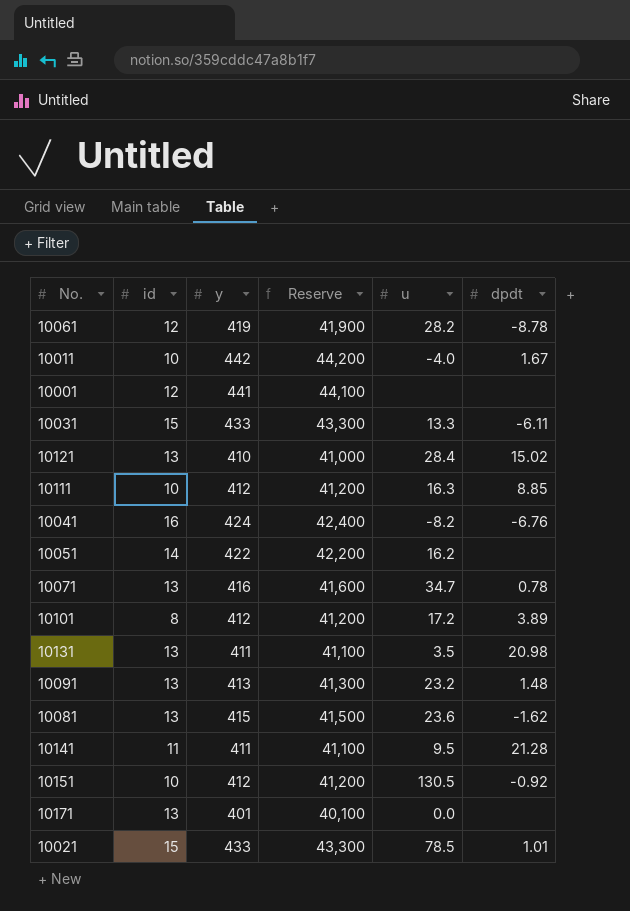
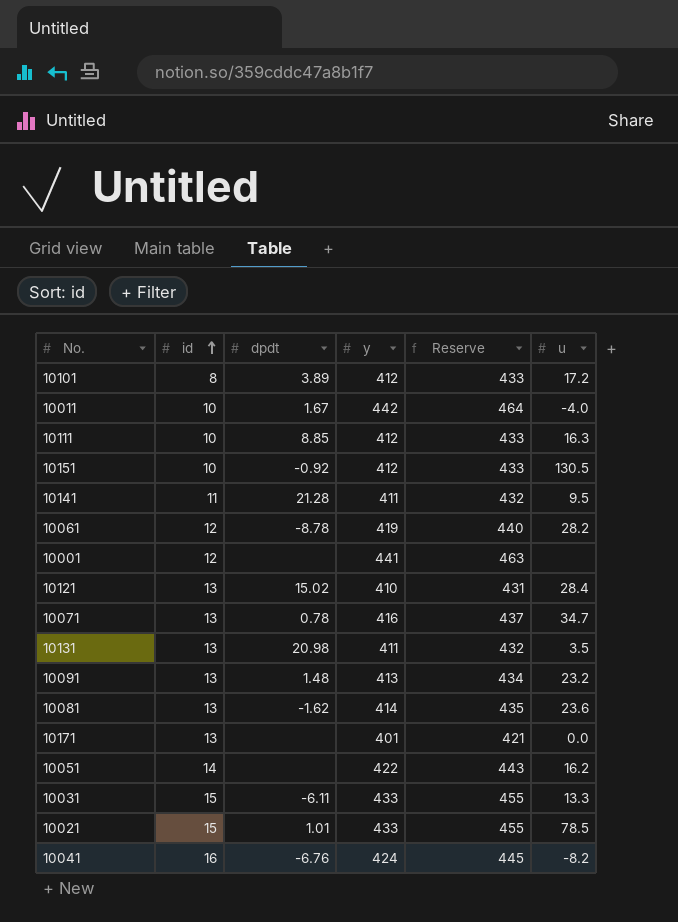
row order: none -> id ascending
column dpdt | position: 6 -> 3
column Reserve | formula: [y] * 100 -> [y] * 1.05
10081 | y: 415 -> 414

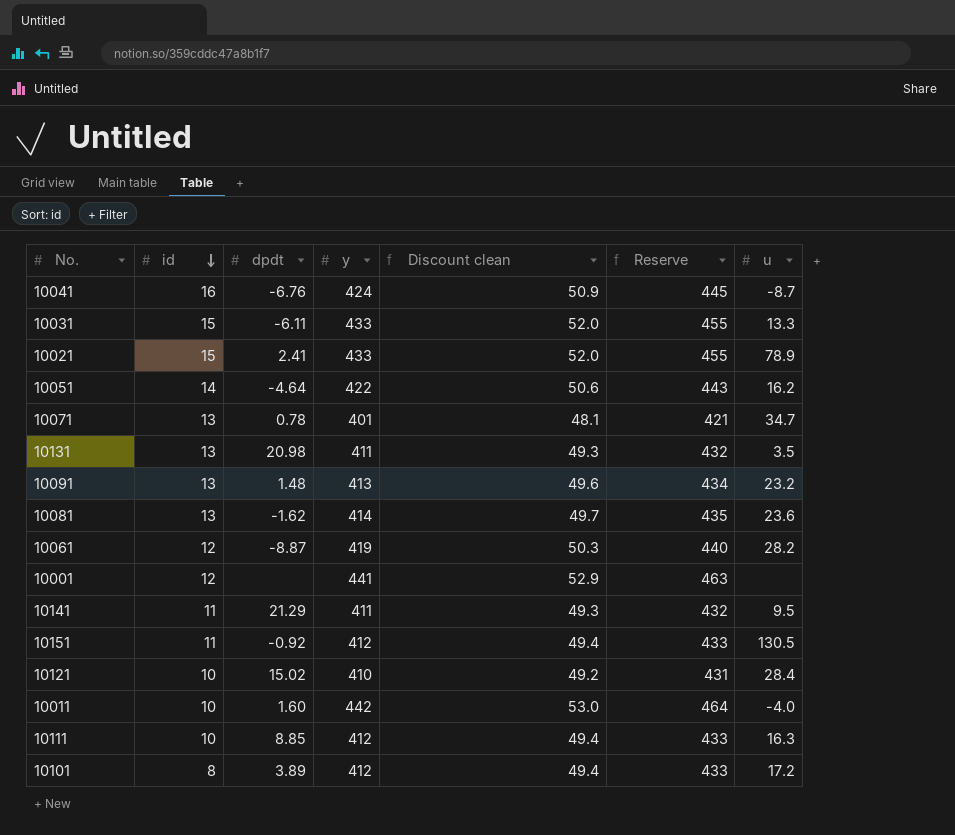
row order: id ascending -> id descending
column Discount clean | formula: none -> [y] * 0.12
row 10171: 13 | none | 401 | 421 | 0.0 -> none
10041 | u: -8.2 -> -8.7
10021 | dpdt: 1.01 -> 2.41
10021 | u: 78.5 -> 78.9
10051 | dpdt: none -> -4.64
10071 | y: 416 -> 401
10071 | Reserve: 437 -> 421
10061 | dpdt: -8.78 -> -8.87
10141 | dpdt: 21.28 -> 21.29
10151 | id: 10 -> 11
10121 | id: 13 -> 10
10011 | dpdt: 1.67 -> 1.60

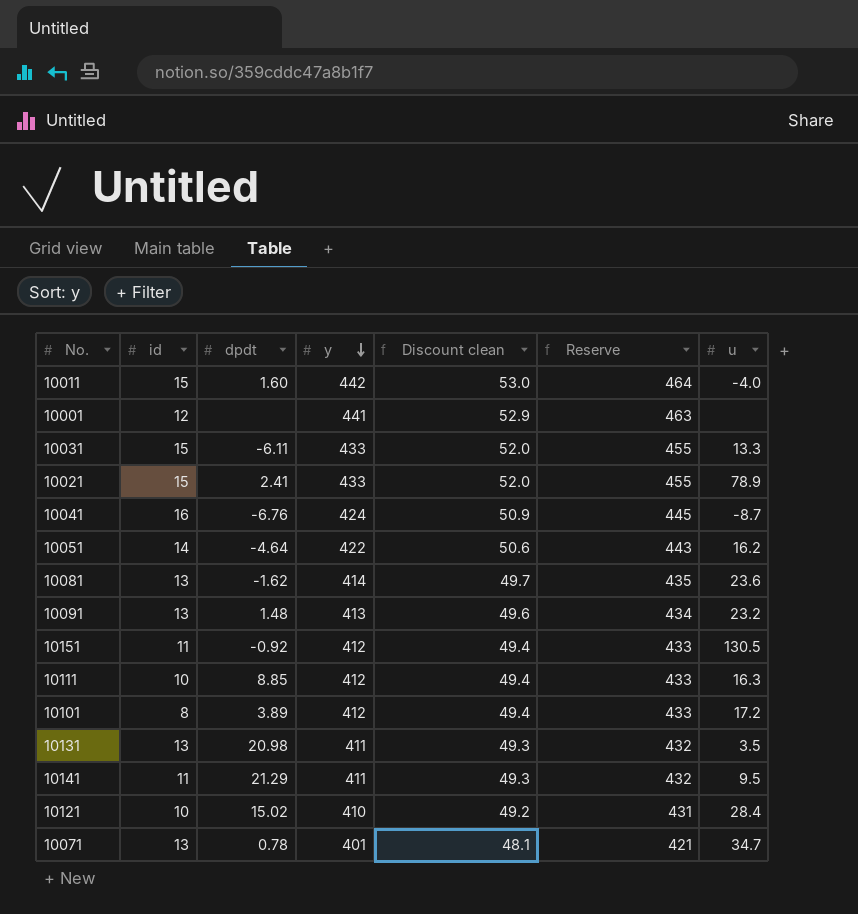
row order: id descending -> y descending
row 10061: 12 | -8.87 | 419 | 50.3 | 440 | 28.2 -> none
10011 | id: 10 -> 15

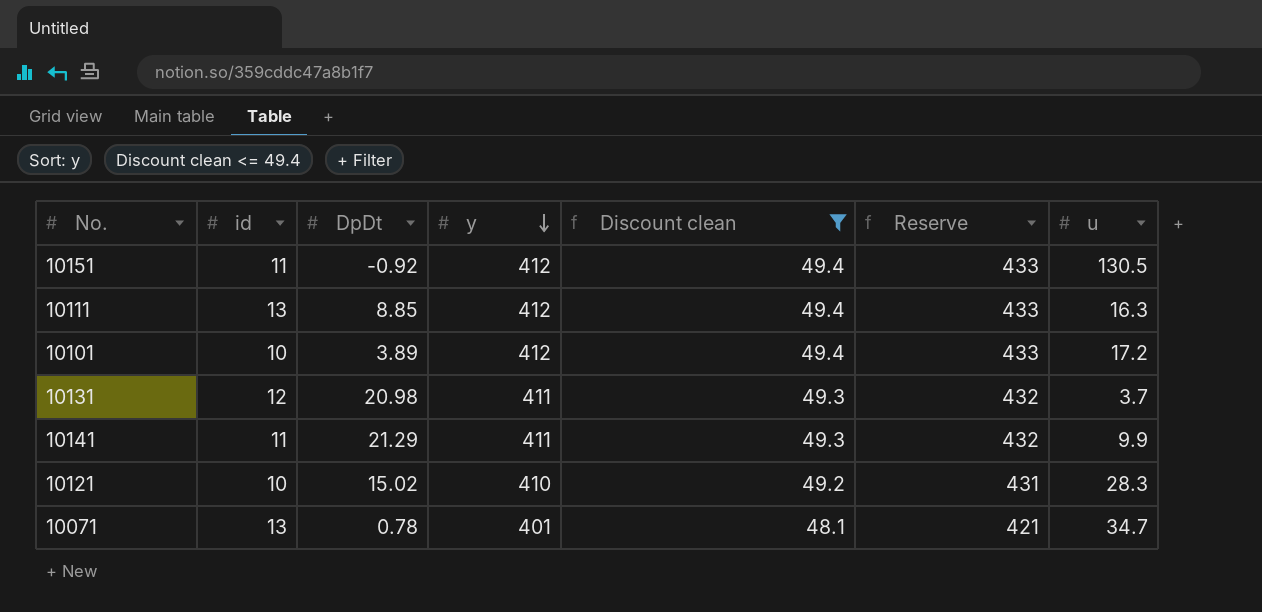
filter: none -> Discount clean <= 49.4
column name: dpdt -> DpDt
10111 | id: 10 -> 13
10101 | id: 8 -> 10
10131 | id: 13 -> 12
10131 | u: 3.5 -> 3.7
10141 | u: 9.5 -> 9.9
10121 | u: 28.4 -> 28.3

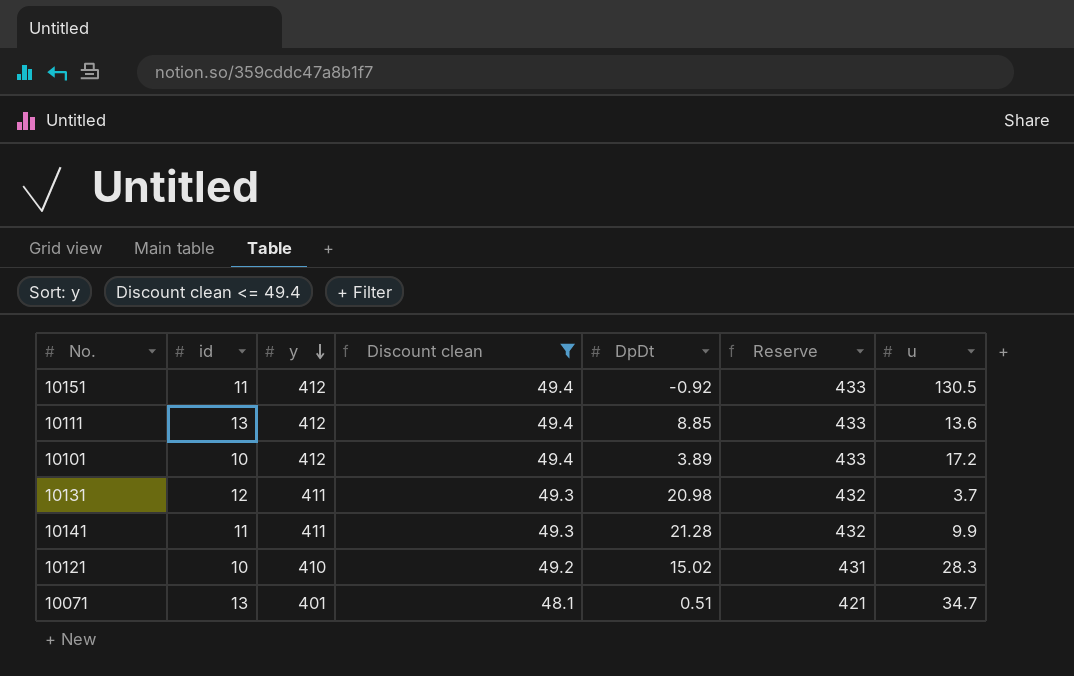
column DpDt | position: 3 -> 5
10111 | u: 16.3 -> 13.6
10141 | DpDt: 21.29 -> 21.28
10071 | DpDt: 0.78 -> 0.51

